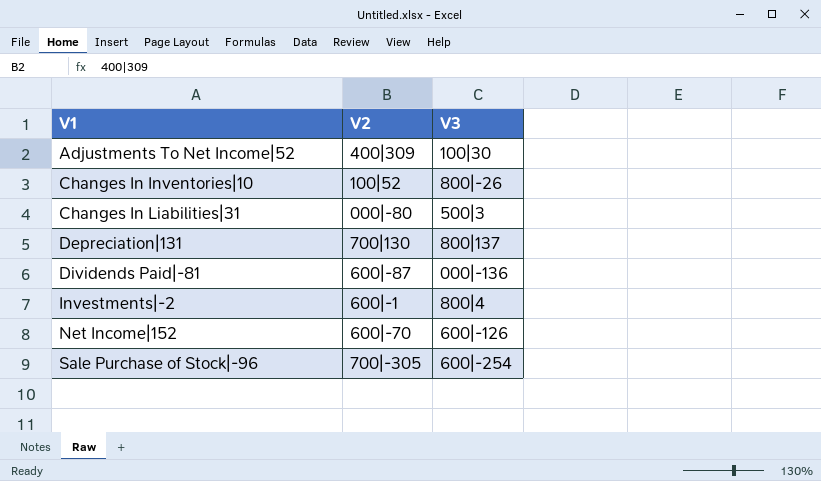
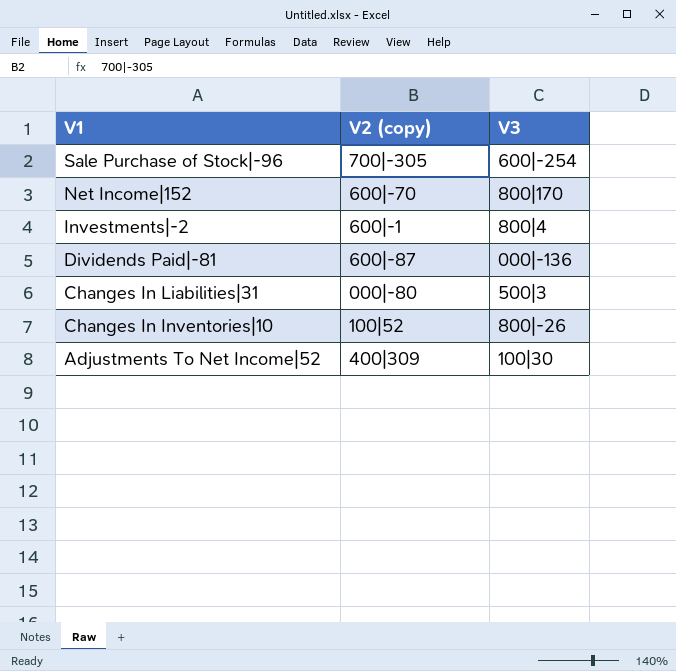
row order: V1 ascending -> V1 descending
column name: V2 -> V2 (copy)
row Depreciation|131: 700|130 | 800|137 -> none
Net Income|152 | V3: 600|-126 -> 800|170

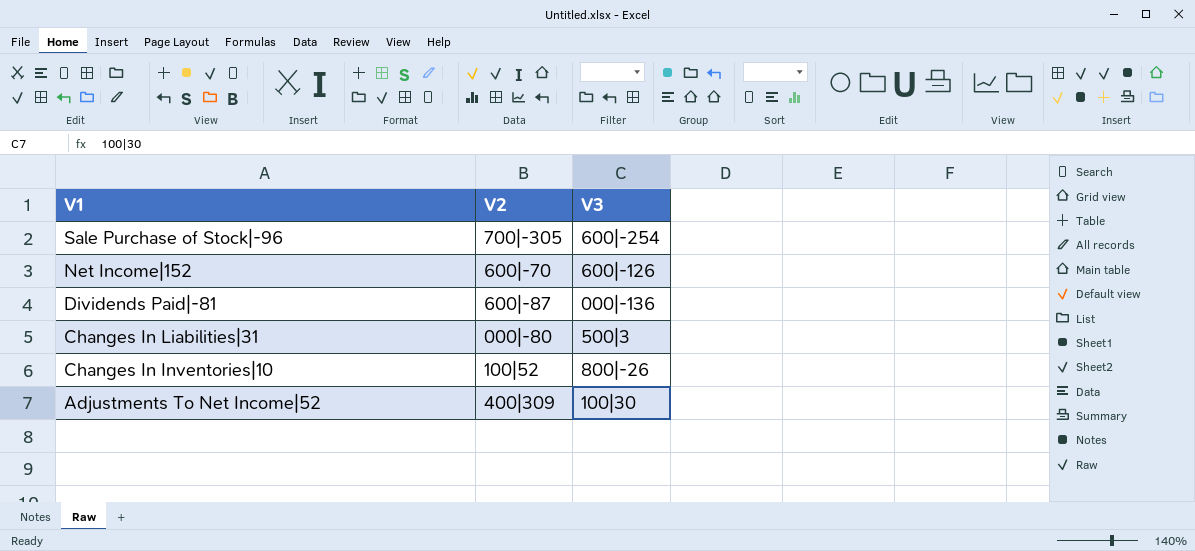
column name: V2 (copy) -> V2
row Investments|-2: 600|-1 | 800|4 -> none
Net Income|152 | V3: 800|170 -> 600|-126

